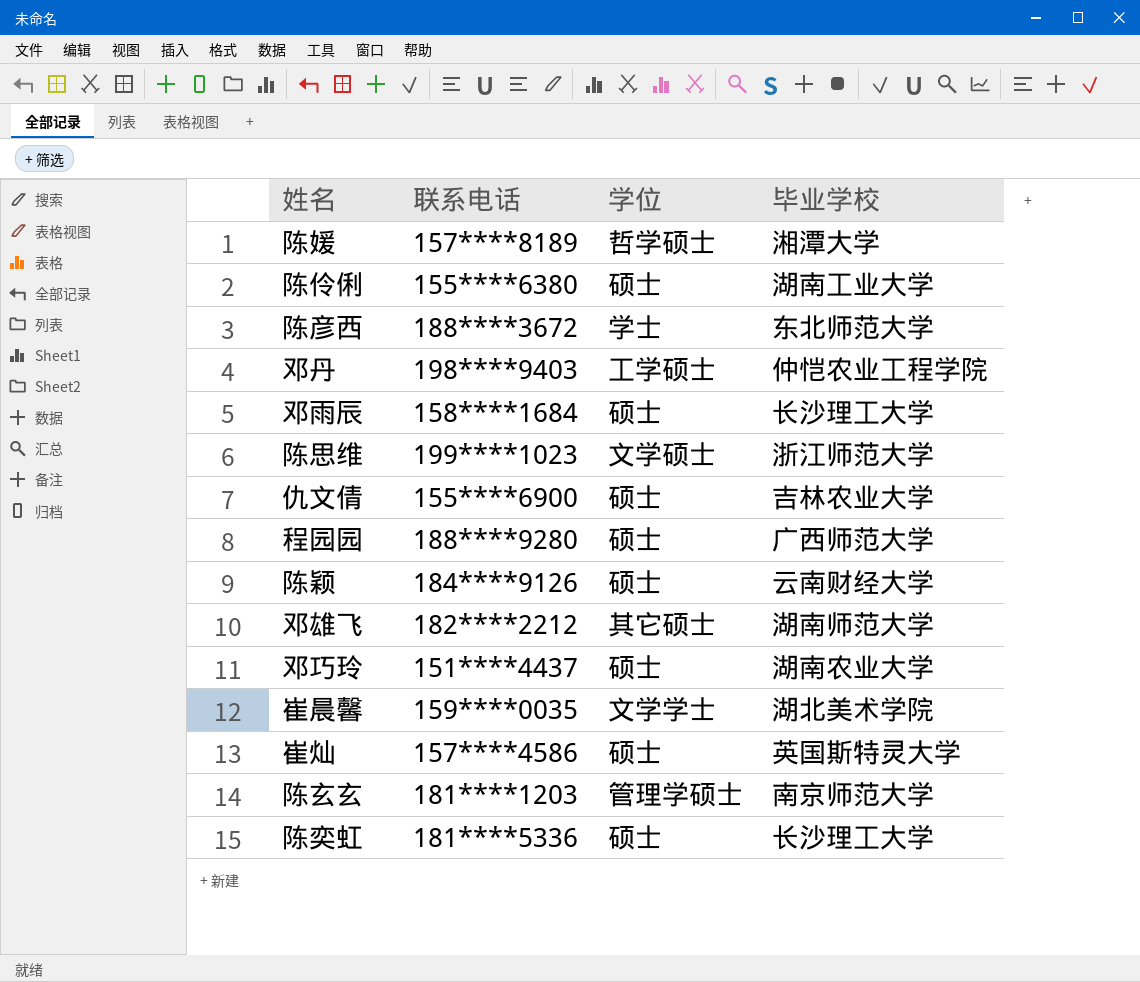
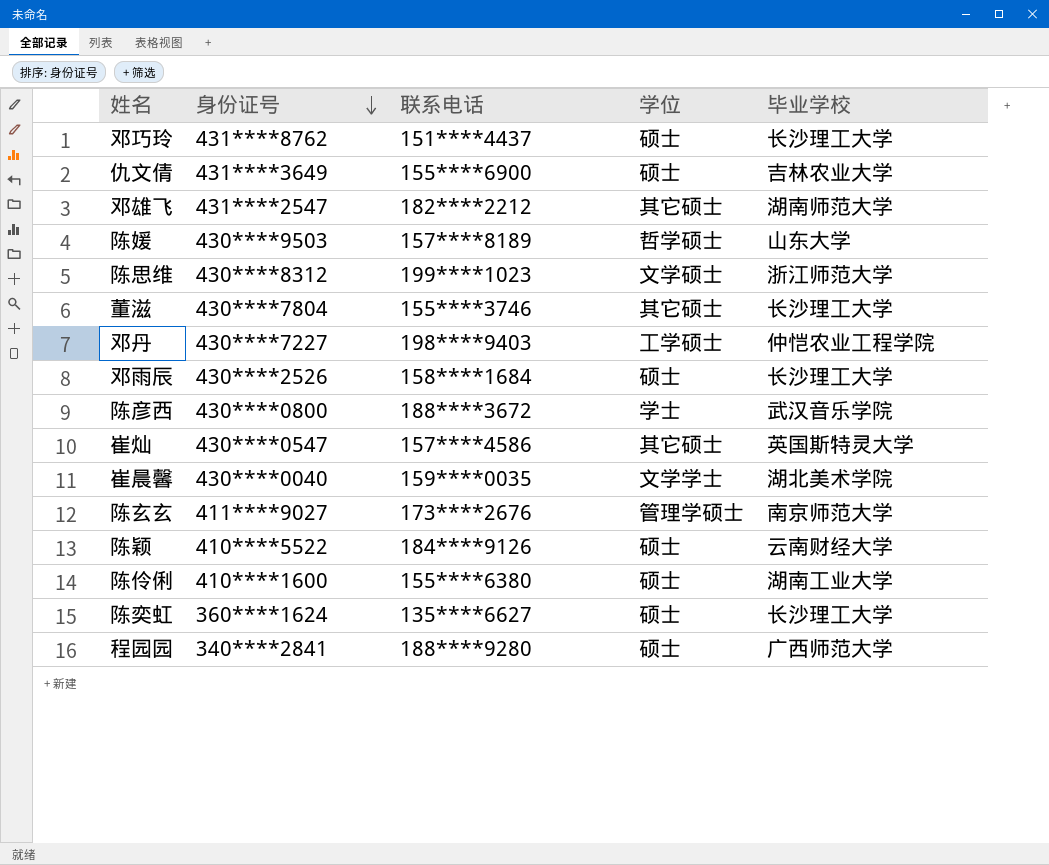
row order: none -> 身份证号 descending
column 身份证号 | position: none -> 2
邓巧玲 | 毕业学校: 湖南农业大学 -> 长沙理工大学
陈媛 | 毕业学校: 湘潭大学 -> 山东大学
row 董滋: none -> 430****7804 | 155****3746 | 其它硕士 | 长沙理工大学
陈彦西 | 毕业学校: 东北师范大学 -> 武汉音乐学院
崔灿 | 学位: 硕士 -> 其它硕士
陈玄玄 | 联系电话: 181****1203 -> 173****2676
陈奕虹 | 联系电话: 181****5336 -> 135****6627

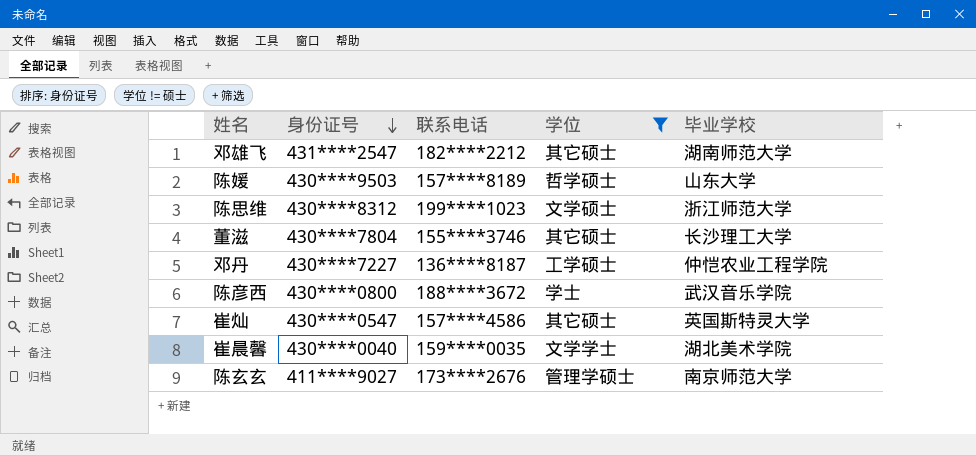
filter: none -> 学位 != 硕士
邓丹 | 联系电话: 198****9403 -> 136****8187

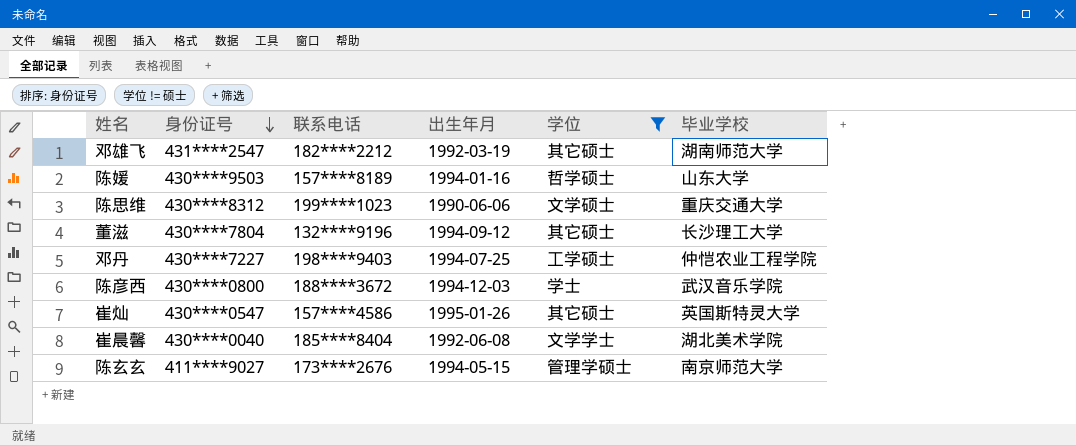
column 出生年月 | position: none -> 4
陈思维 | 毕业学校: 浙江师范大学 -> 重庆交通大学
董滋 | 联系电话: 155****3746 -> 132****9196
邓丹 | 联系电话: 136****8187 -> 198****9403
崔晨馨 | 联系电话: 159****0035 -> 185****8404

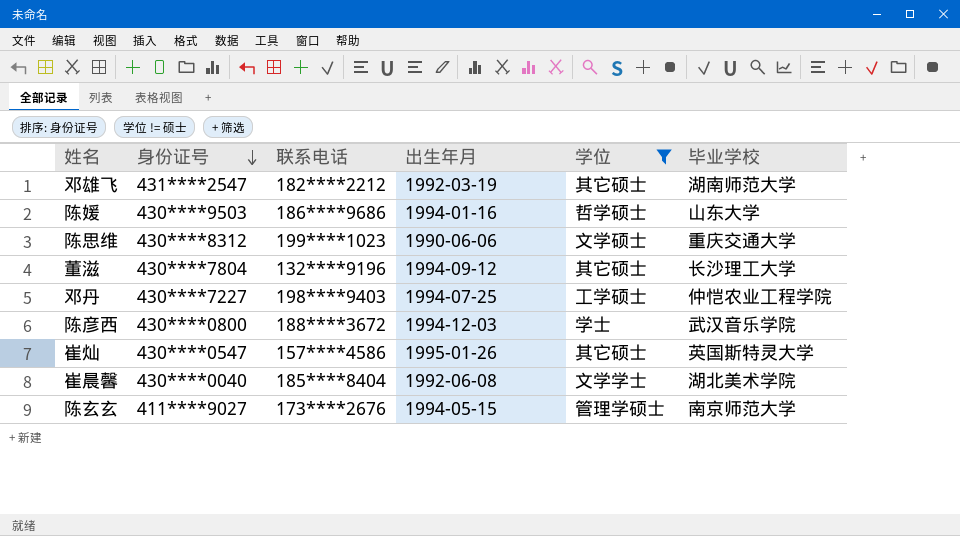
陈媛 | 联系电话: 157****8189 -> 186****9686

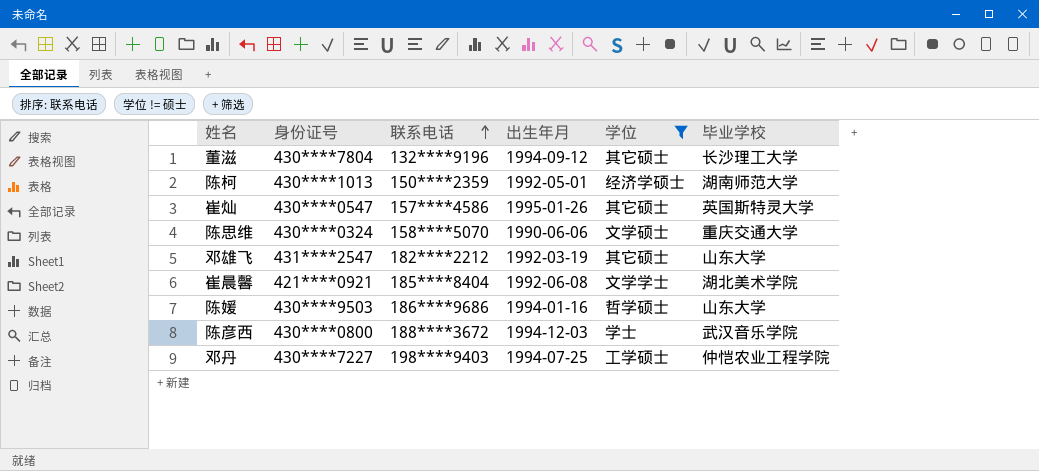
row order: 身份证号 descending -> 联系电话 ascending
row 陈玄玄: 411****9027 | 173****2676 | 1994-05-15 | 管理学硕士 | 南京师范大学 -> none
row 陈柯: none -> 430****1013 | 150****2359 | 1992-05-01 | 经济学硕士 | 湖南师范大学
陈思维 | 身份证号: 430****8312 -> 430****0324
陈思维 | 联系电话: 199****1023 -> 158****5070
邓雄飞 | 毕业学校: 湖南师范大学 -> 山东大学
崔晨馨 | 身份证号: 430****0040 -> 421****0921

